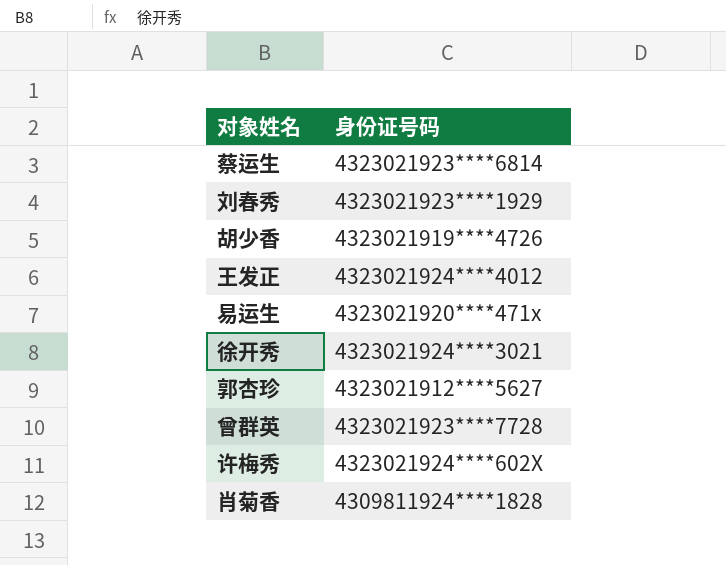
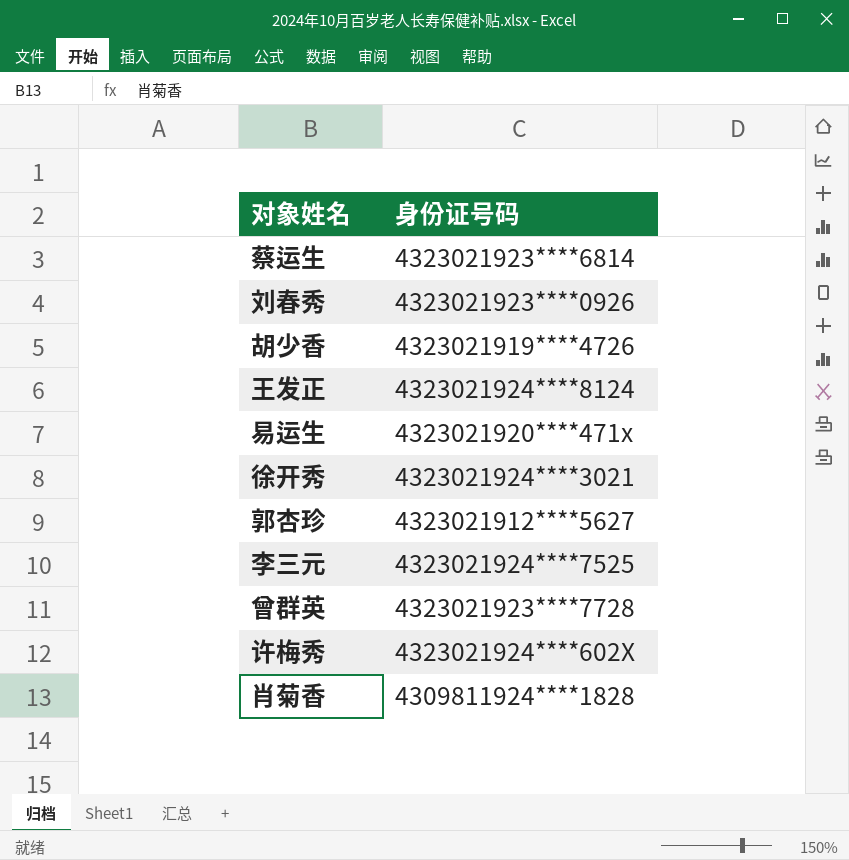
刘春秀 | 身份证号码: 4323021923****1929 -> 4323021923****0926
王发正 | 身份证号码: 4323021924****4012 -> 4323021924****8124
row 李三元: none -> 4323021924****7525

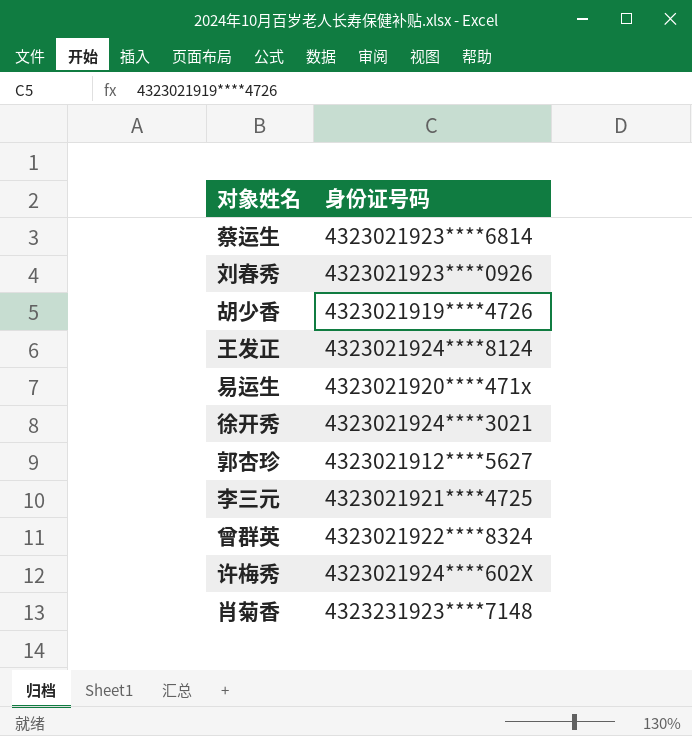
李三元 | 身份证号码: 4323021924****7525 -> 4323021921****4725
曾群英 | 身份证号码: 4323021923****7728 -> 4323021922****8324
肖菊香 | 身份证号码: 4309811924****1828 -> 4323231923****7148

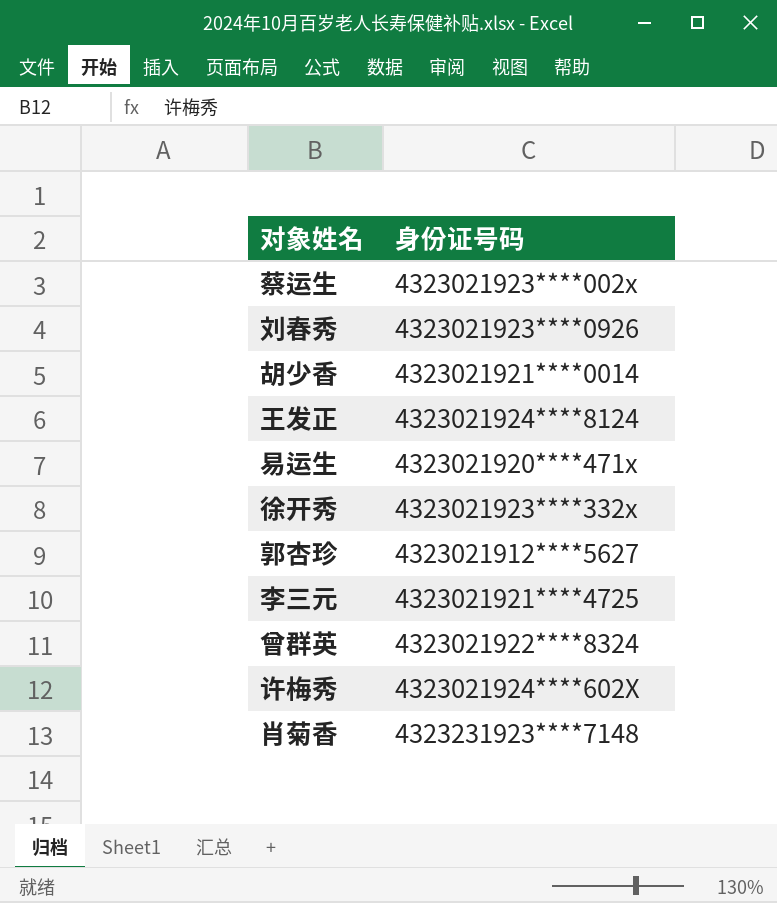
蔡运生 | 身份证号码: 4323021923****6814 -> 4323021923****002x
胡少香 | 身份证号码: 4323021919****4726 -> 4323021921****0014
徐开秀 | 身份证号码: 4323021924****3021 -> 4323021923****332x

